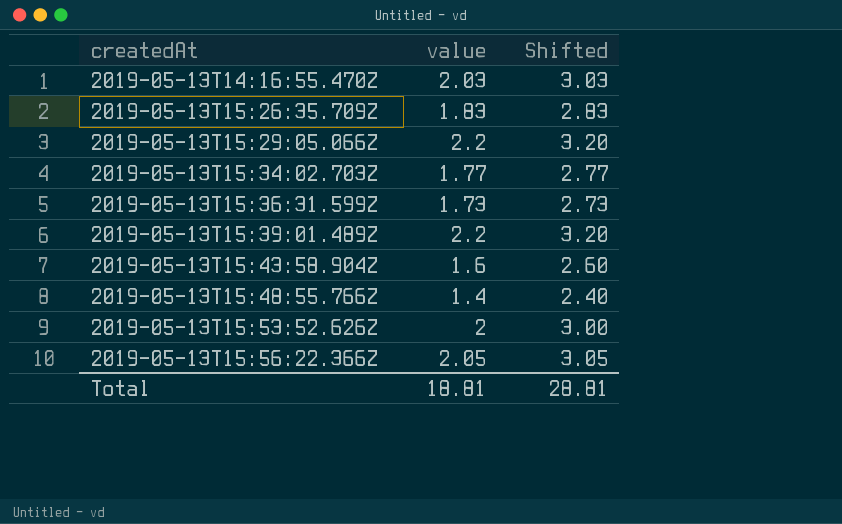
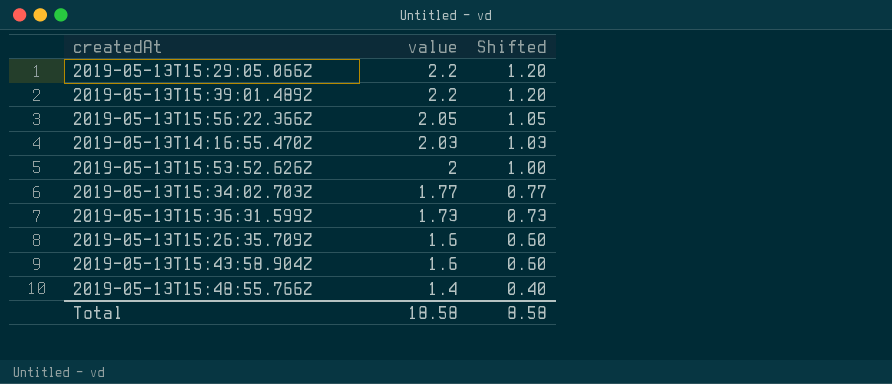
row order: createdAt ascending -> value descending
column Shifted | formula: [value] + 1 -> [value] - 1
2019-05-13T15:26:35.709Z | value: 1.83 -> 1.6
Total | value: 18.81 -> 18.58
Total | Shifted: 28.81 -> 8.58

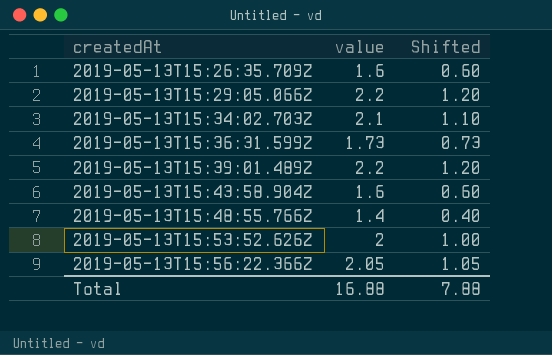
row order: value descending -> createdAt ascending
row 2019-05-13T14:16:55.470Z: 2.03 | 1.03 -> none
2019-05-13T15:34:02.703Z | value: 1.77 -> 2.1
2019-05-13T15:34:02.703Z | Shifted: 0.77 -> 1.10
Total | value: 18.58 -> 16.88
Total | Shifted: 8.58 -> 7.88

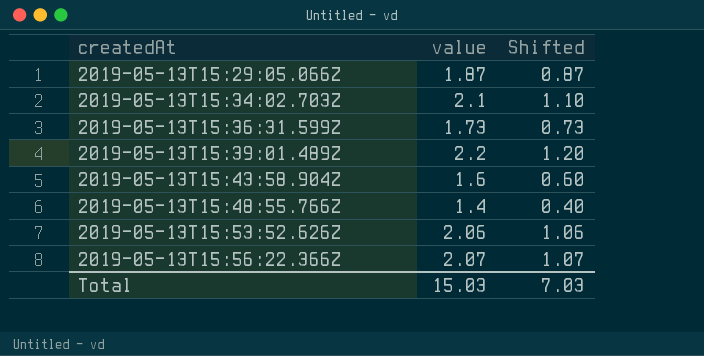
row 2019-05-13T15:26:35.709Z: 1.6 | 0.60 -> none
2019-05-13T15:29:05.066Z | value: 2.2 -> 1.87
2019-05-13T15:29:05.066Z | Shifted: 1.20 -> 0.87
2019-05-13T15:53:52.626Z | value: 2 -> 2.06
2019-05-13T15:53:52.626Z | Shifted: 1.00 -> 1.06
2019-05-13T15:56:22.366Z | value: 2.05 -> 2.07
2019-05-13T15:56:22.366Z | Shifted: 1.05 -> 1.07
Total | value: 16.88 -> 15.03
Total | Shifted: 7.88 -> 7.03

